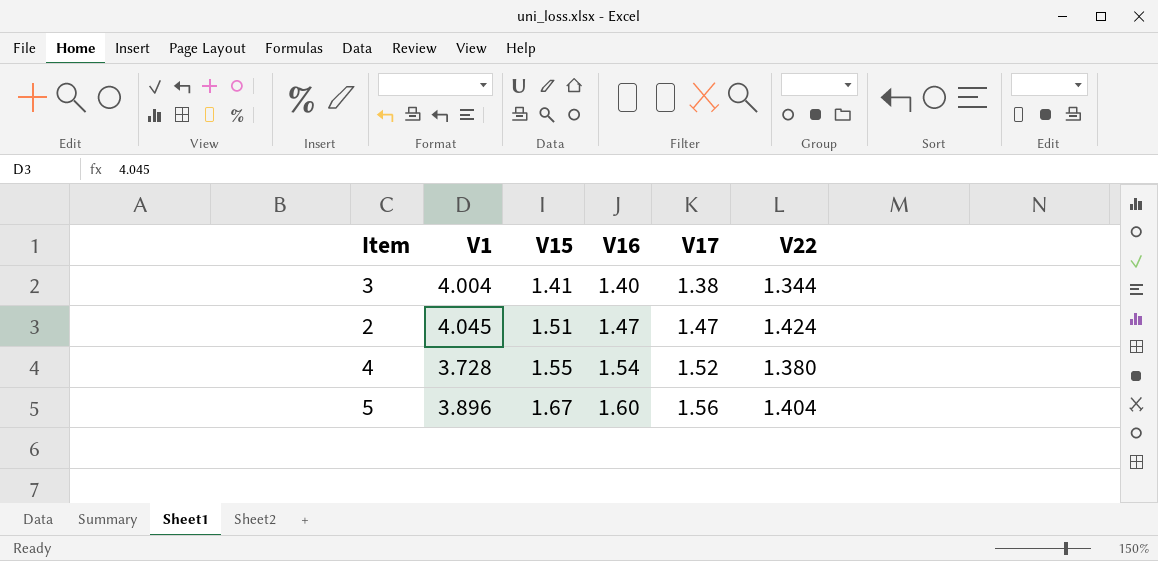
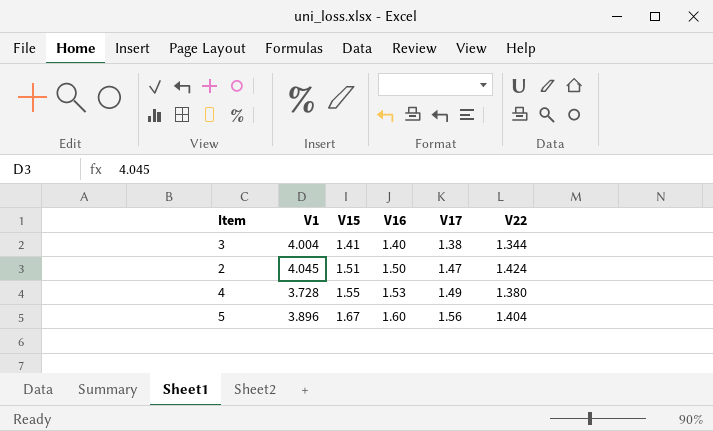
2 | V16: 1.47 -> 1.50
4 | V16: 1.54 -> 1.53
4 | V17: 1.52 -> 1.49

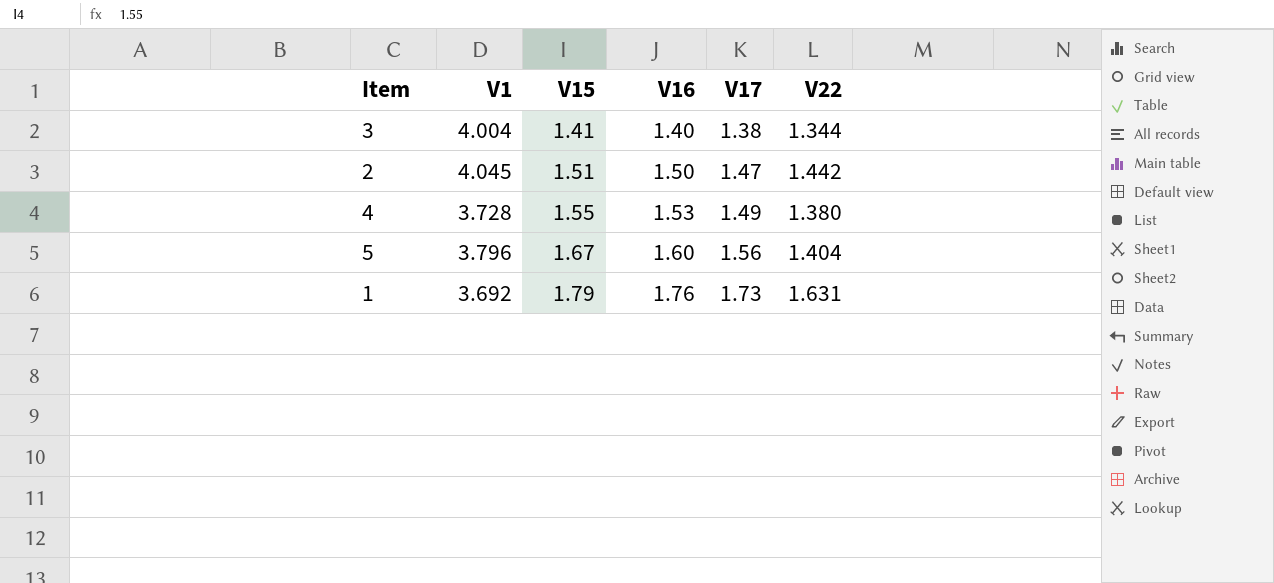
2 | V22: 1.424 -> 1.442
5 | V1: 3.896 -> 3.796
row 1: none -> 3.692 | 1.79 | 1.76 | 1.73 | 1.631

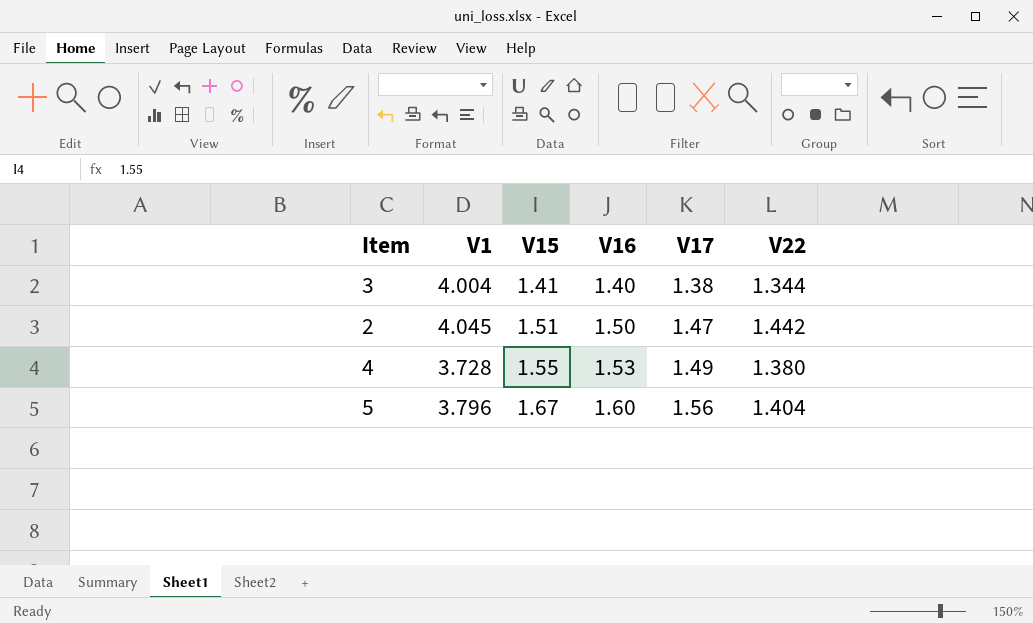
row 1: 3.692 | 1.79 | 1.76 | 1.73 | 1.631 -> none

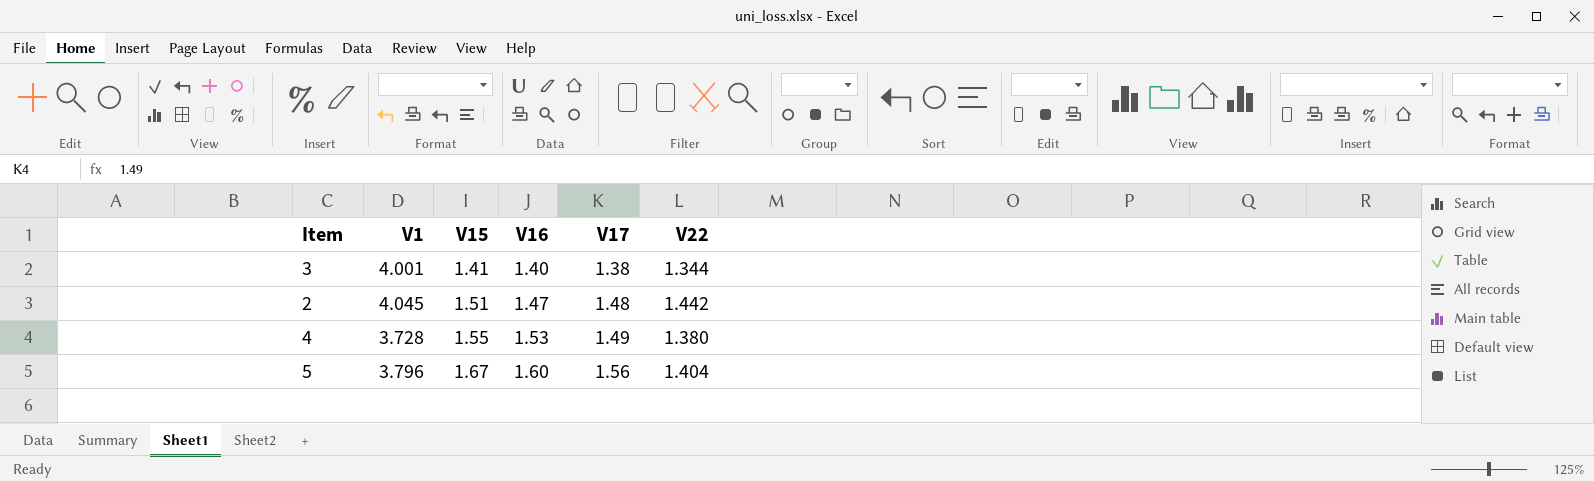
3 | V1: 4.004 -> 4.001
2 | V16: 1.50 -> 1.47
2 | V17: 1.47 -> 1.48

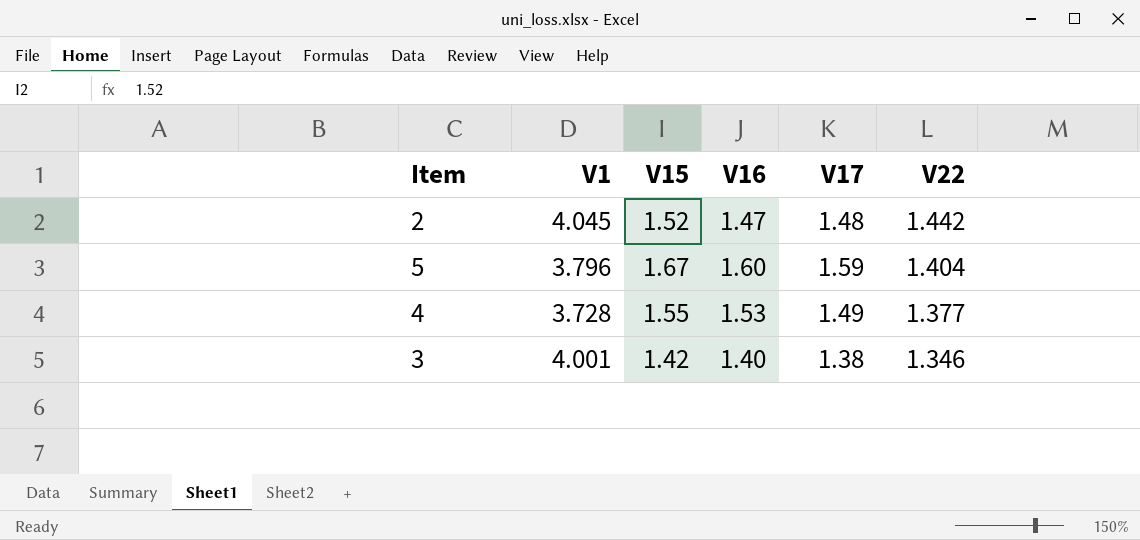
row order: V15 ascending -> V22 descending
2 | V15: 1.51 -> 1.52
5 | V17: 1.56 -> 1.59
4 | V22: 1.380 -> 1.377
3 | V15: 1.41 -> 1.42
3 | V22: 1.344 -> 1.346

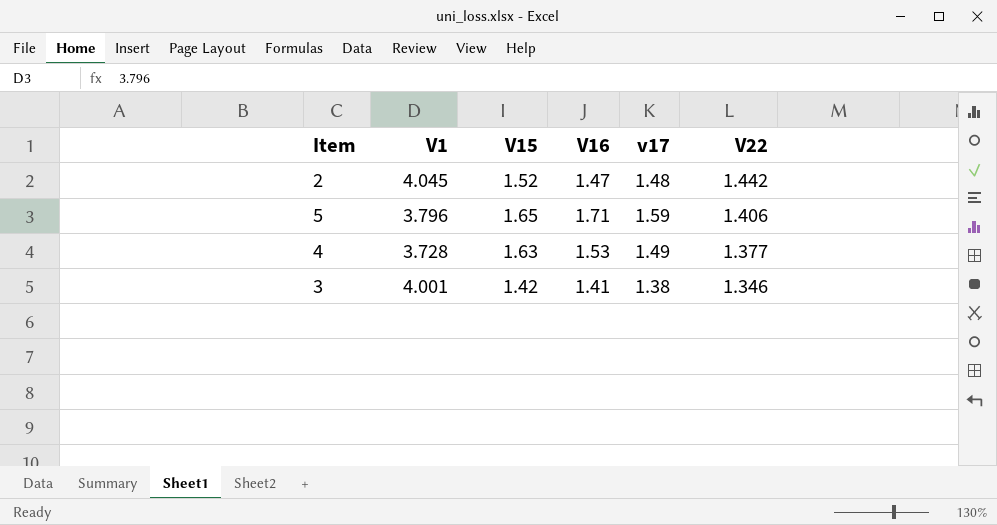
column name: V17 -> v17
5 | V15: 1.67 -> 1.65
5 | V16: 1.60 -> 1.71
5 | V22: 1.404 -> 1.406
4 | V15: 1.55 -> 1.63
3 | V16: 1.40 -> 1.41

